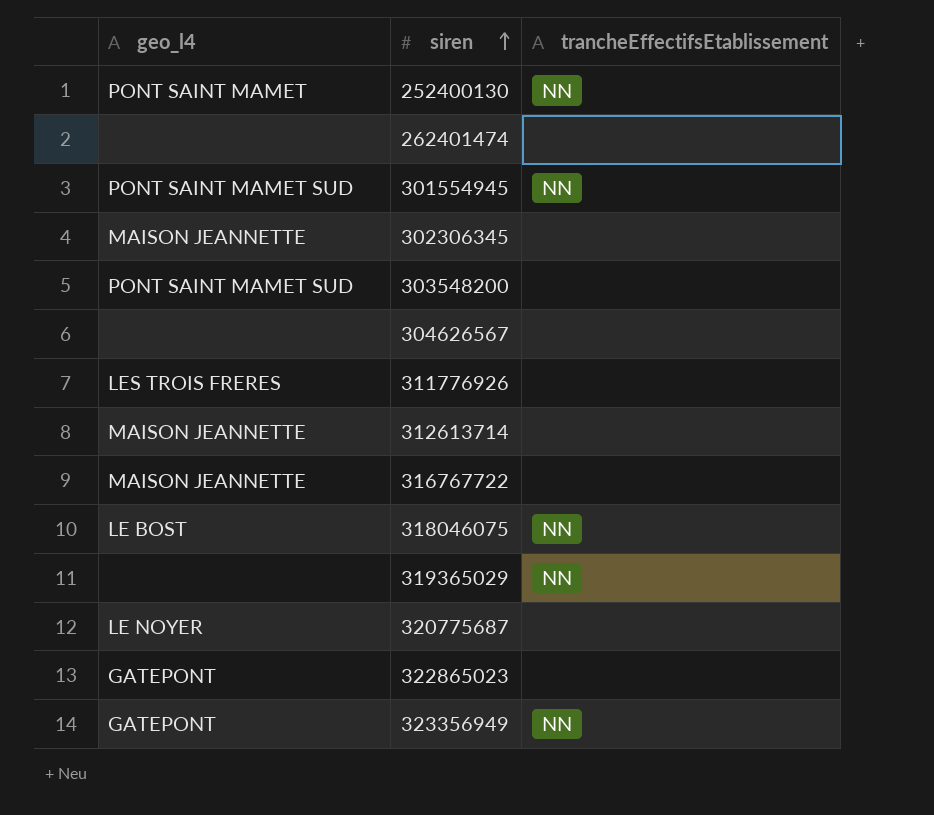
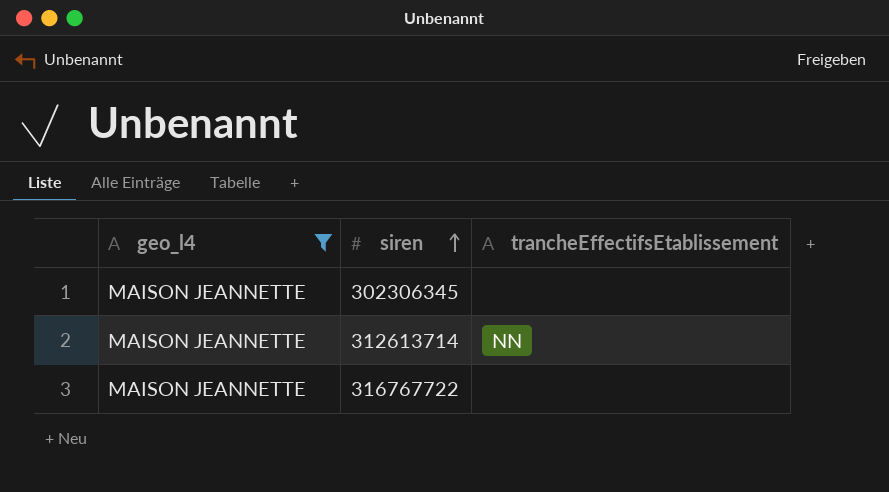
filter: none -> geo_l4 = MAISON JEANNETTE
312613714 | trancheEffectifsEtablissement: none -> NN

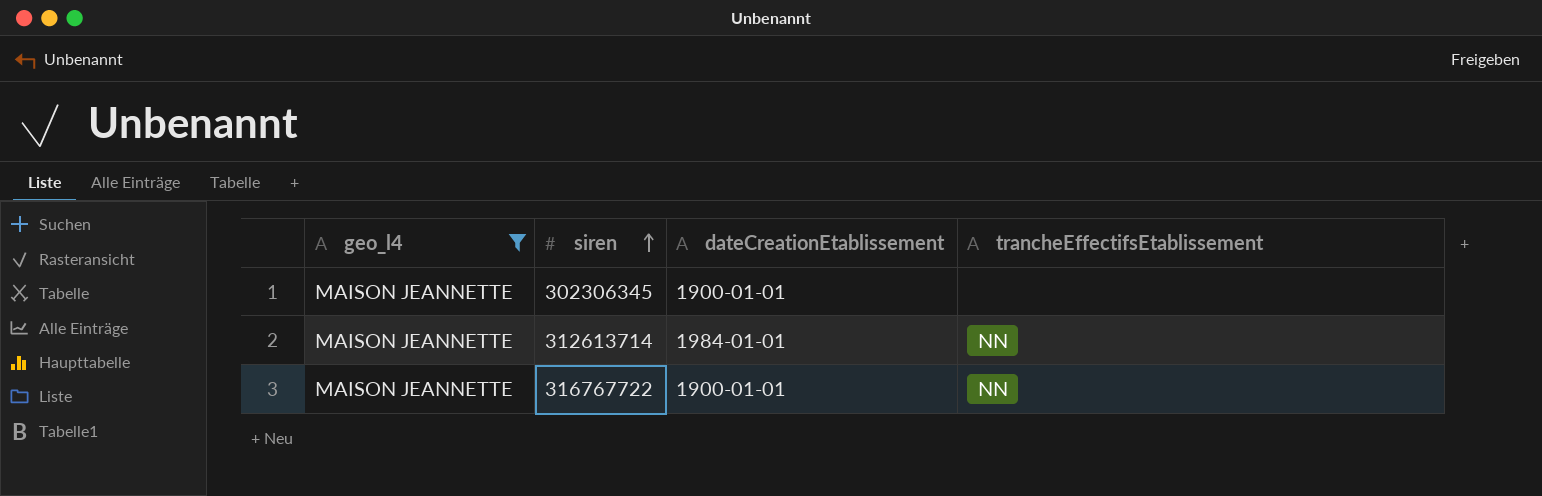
column dateCreationEtablissement | position: none -> 3
316767722 | trancheEffectifsEtablissement: none -> NN

